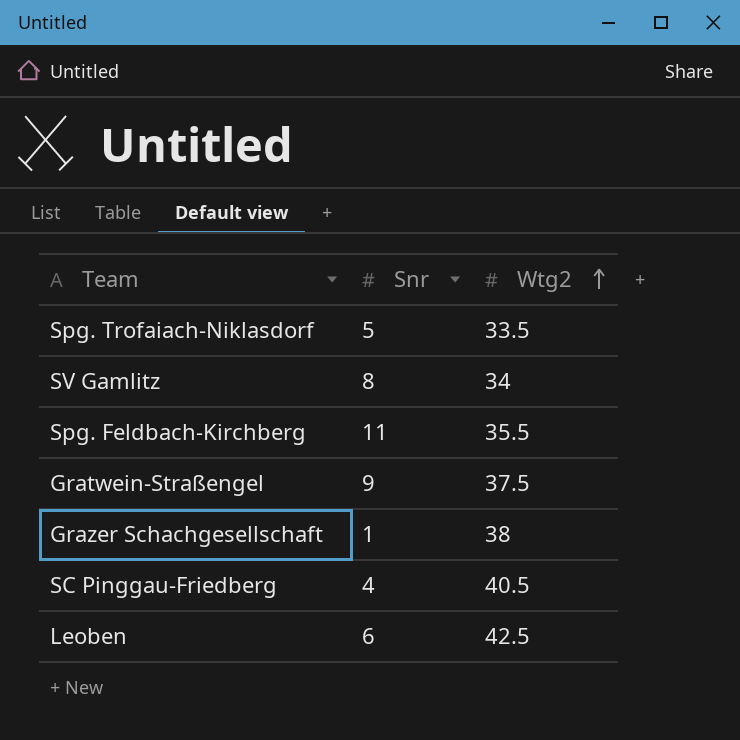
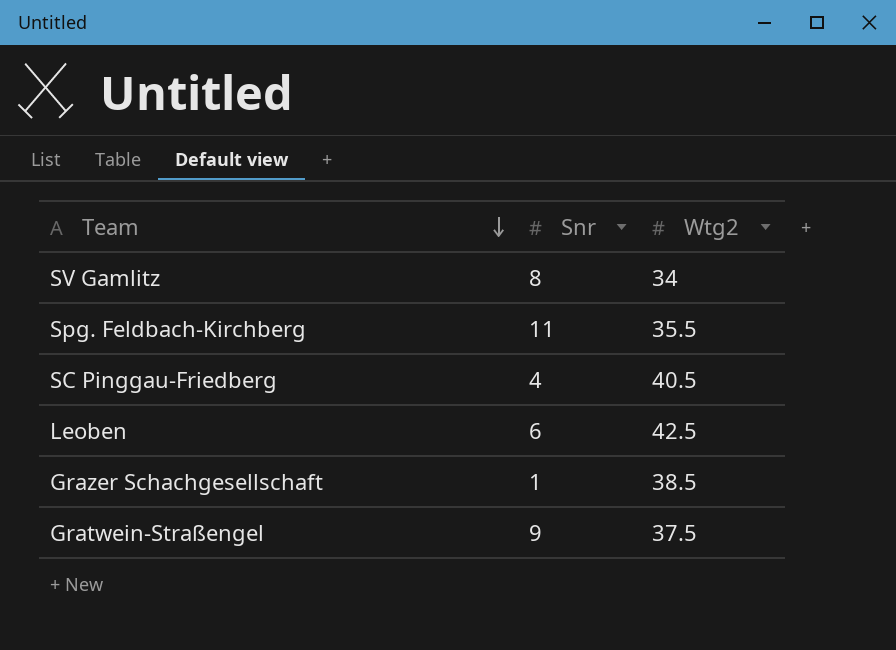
row order: Wtg2 ascending -> Team descending
row Spg. Trofaiach-Niklasdorf: 5 | 33.5 -> none
Grazer Schachgesellschaft | Wtg2: 38 -> 38.5

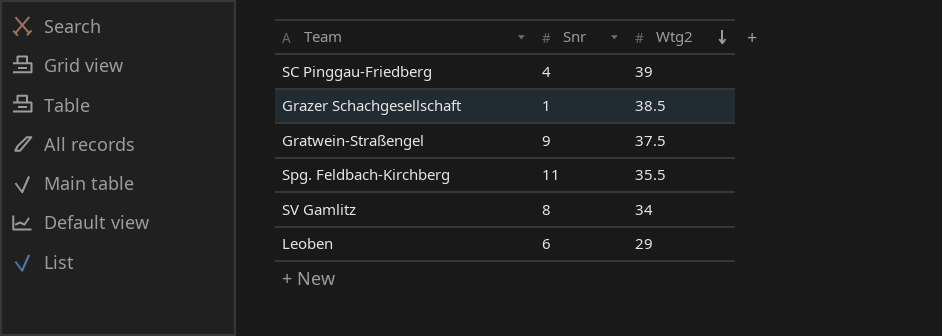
row order: Team descending -> Wtg2 descending
SC Pinggau-Friedberg | Wtg2: 40.5 -> 39
Leoben | Wtg2: 42.5 -> 29

